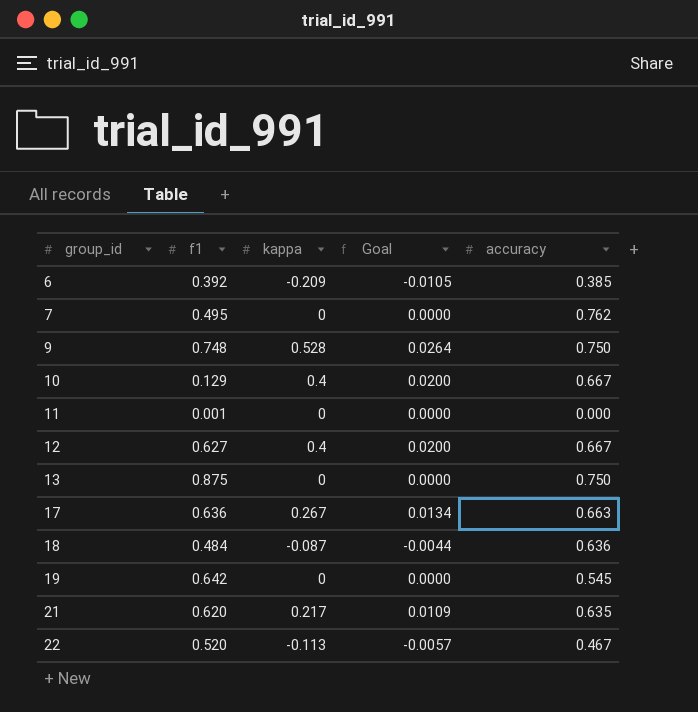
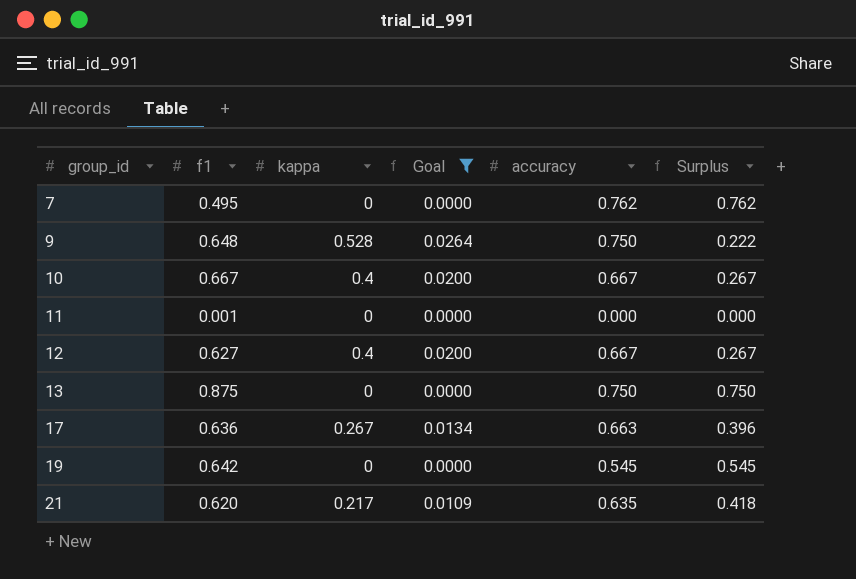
filter: none -> Goal >= 0.0000
column Surplus | formula: none -> [accuracy] - [kappa]
9 | f1: 0.748 -> 0.648
10 | f1: 0.129 -> 0.667

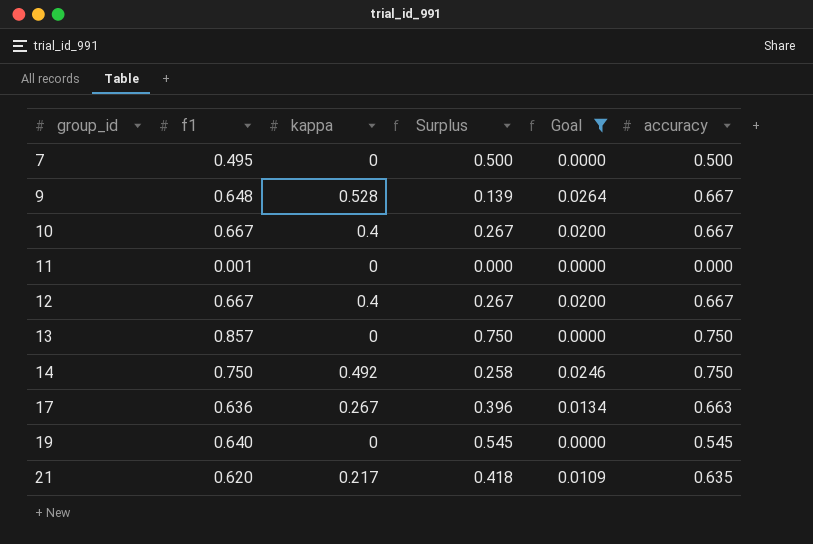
column Surplus | position: 6 -> 4
7 | Surplus: 0.762 -> 0.500
7 | accuracy: 0.762 -> 0.500
9 | Surplus: 0.222 -> 0.139
9 | accuracy: 0.750 -> 0.667
12 | f1: 0.627 -> 0.667
13 | f1: 0.875 -> 0.857
row 14: none -> 0.750 | 0.492 | 0.258 | 0.0246 | 0.750
19 | f1: 0.642 -> 0.640

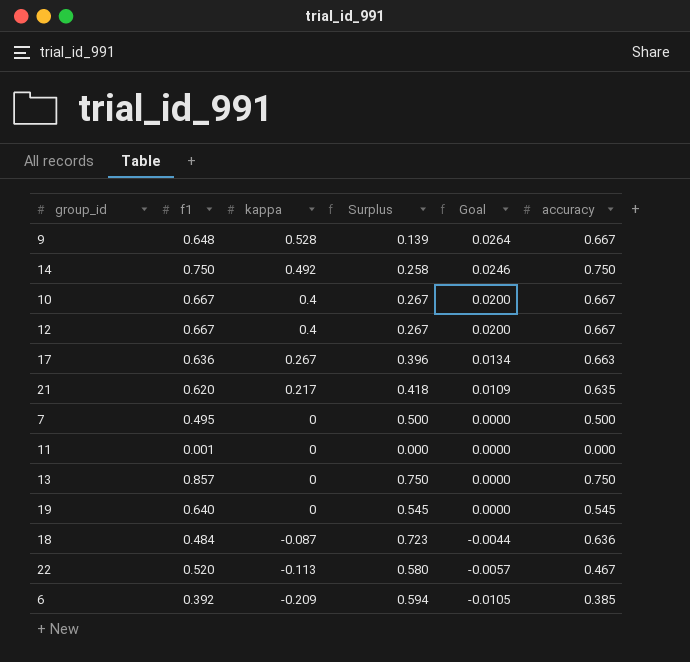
filter: Goal >= 0.0000 -> none
row order: group_id ascending -> kappa descending

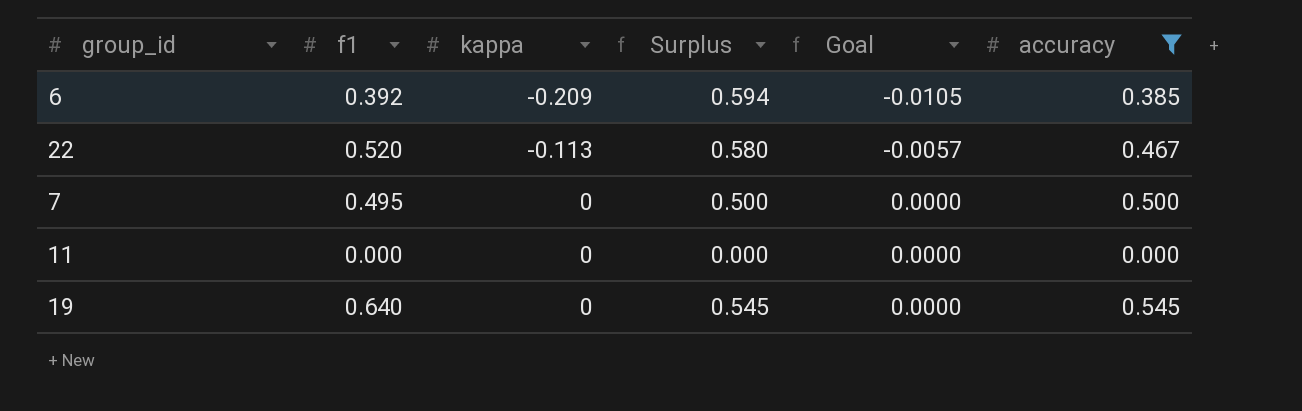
filter: none -> accuracy <= 0.545
row order: kappa descending -> kappa ascending
11 | f1: 0.001 -> 0.000

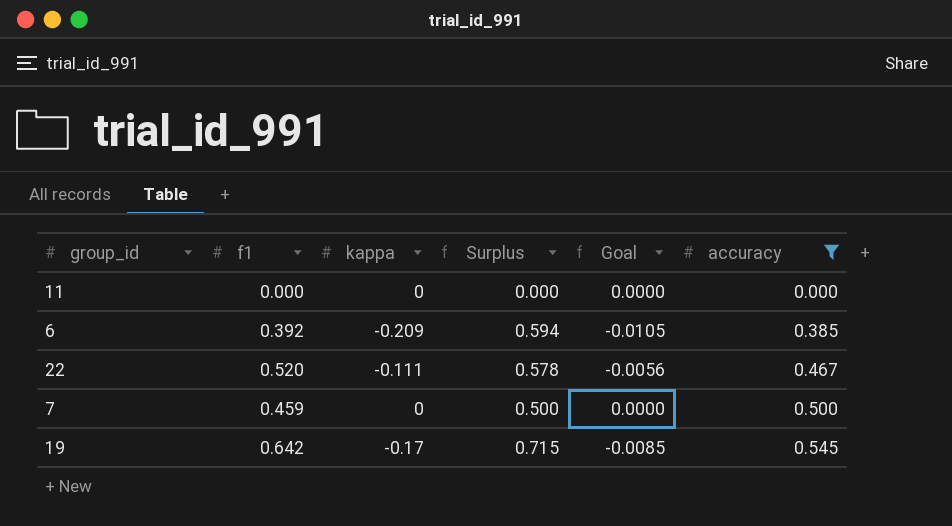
row order: kappa ascending -> accuracy ascending
22 | kappa: -0.113 -> -0.111
22 | Surplus: 0.580 -> 0.578
22 | Goal: -0.0057 -> -0.0056
7 | f1: 0.495 -> 0.459
19 | f1: 0.640 -> 0.642
19 | kappa: 0 -> -0.17
19 | Surplus: 0.545 -> 0.715
19 | Goal: 0.0000 -> -0.0085

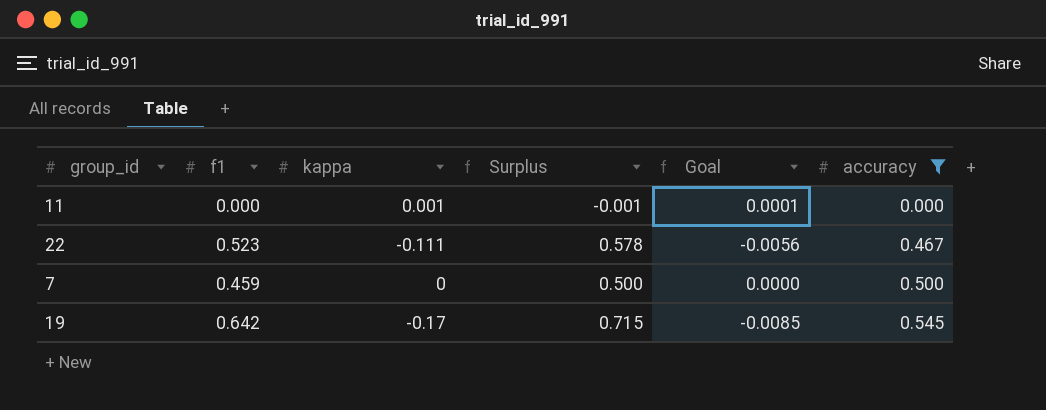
row 6: 0.392 | -0.209 | 0.594 | -0.0105 | 0.385 -> none
11 | kappa: 0 -> 0.001
11 | Surplus: 0.000 -> -0.001
11 | Goal: 0.0000 -> 0.0001
22 | f1: 0.520 -> 0.523

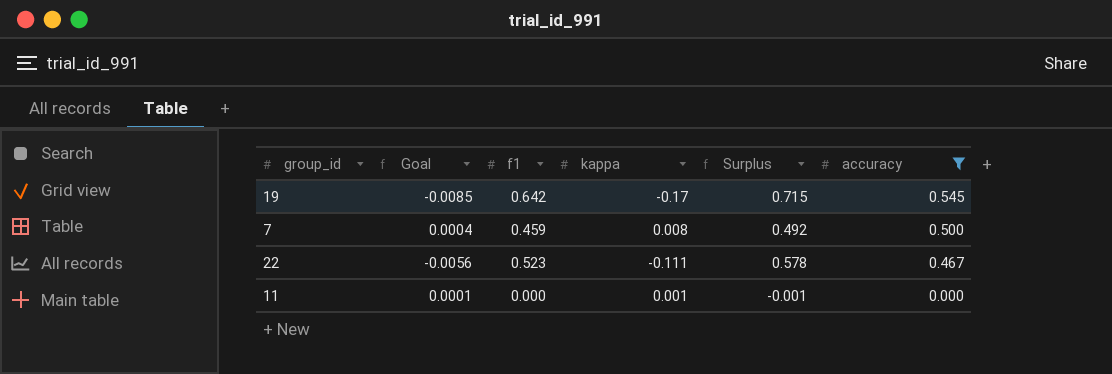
row order: accuracy ascending -> accuracy descending
column Goal | position: 5 -> 2
7 | Goal: 0.0000 -> 0.0004
7 | kappa: 0 -> 0.008
7 | Surplus: 0.500 -> 0.492

